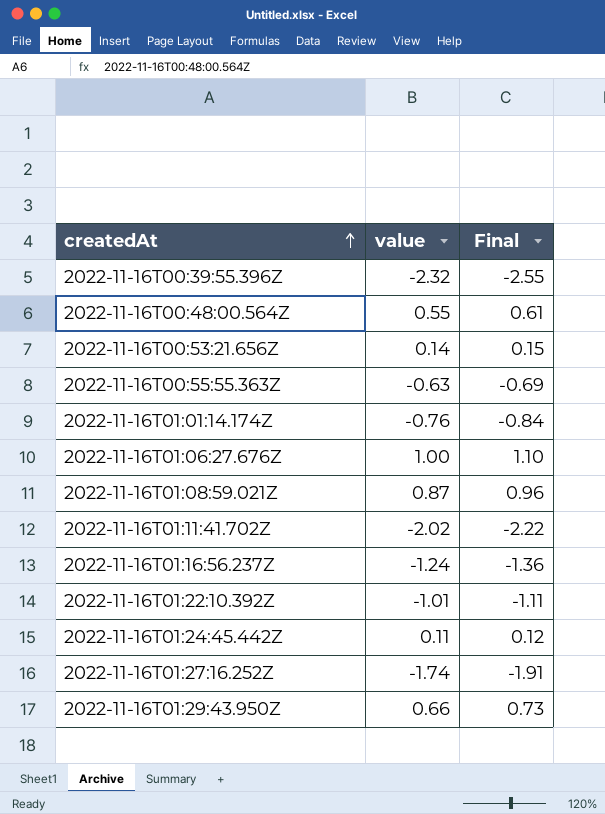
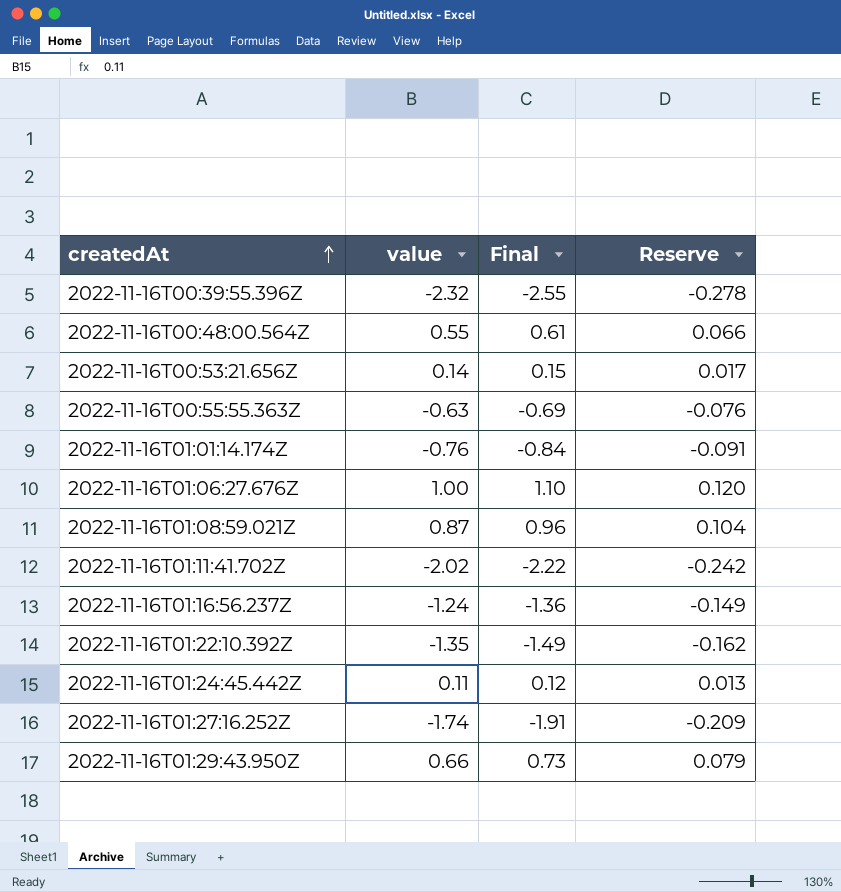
column Reserve | formula: none -> [value] * 0.12
2022-11-16T01:22:10.392Z | value: -1.01 -> -1.35
2022-11-16T01:22:10.392Z | Final: -1.11 -> -1.49

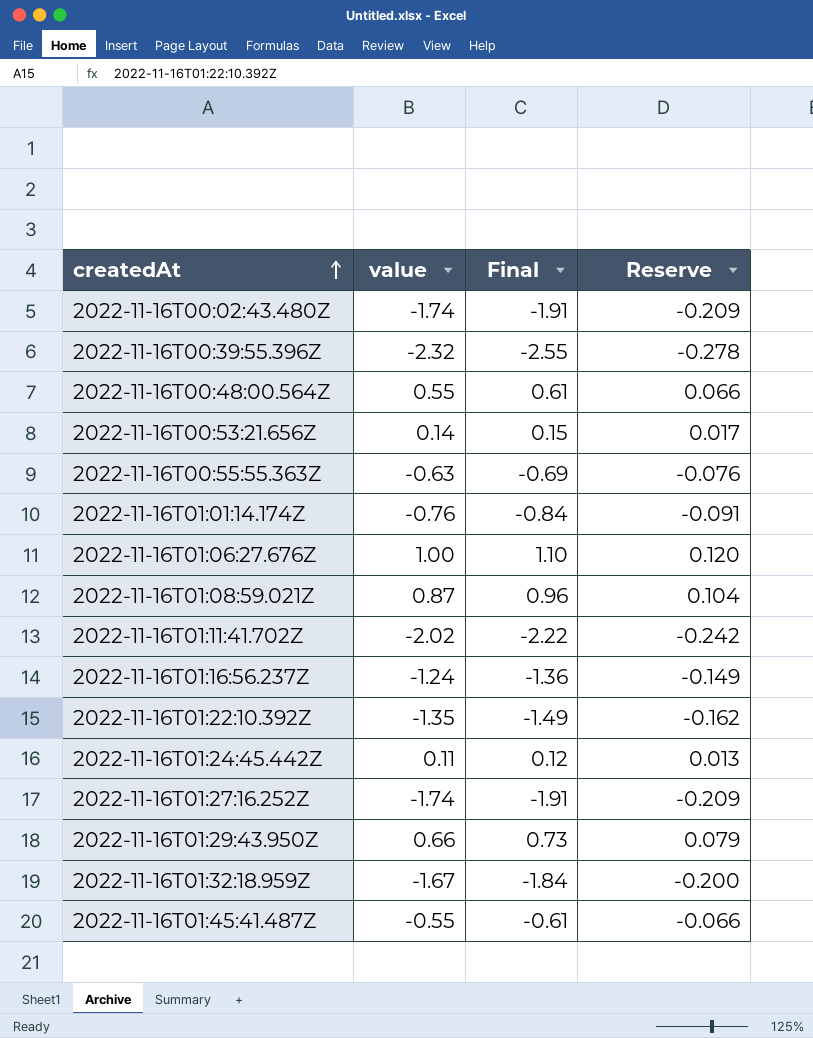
row 2022-11-16T00:02:43.480Z: none -> -1.74 | -1.91 | -0.209
row 2022-11-16T01:32:18.959Z: none -> -1.67 | -1.84 | -0.200
row 2022-11-16T01:45:41.487Z: none -> -0.55 | -0.61 | -0.066

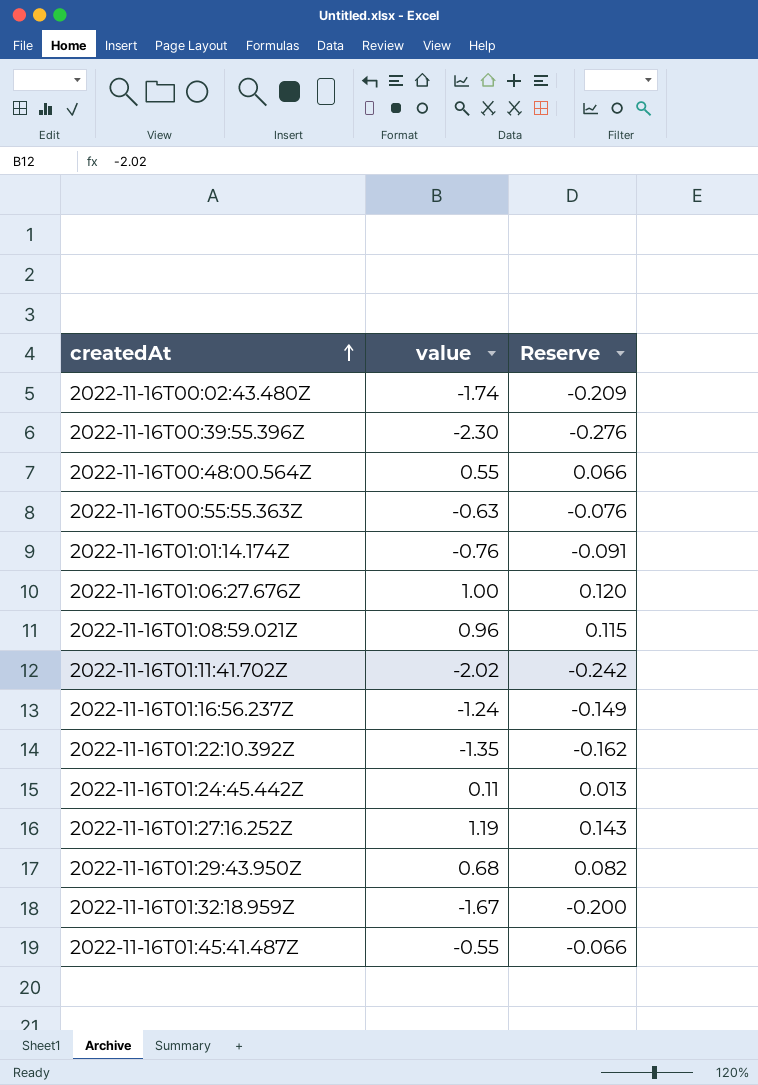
column Final | formula: [value] * 1.1 -> none
row 2022-11-16T00:53:21.656Z: 0.14 | 0.15 | 0.017 -> none
2022-11-16T00:39:55.396Z | value: -2.32 -> -2.30
2022-11-16T00:39:55.396Z | Reserve: -0.278 -> -0.276
2022-11-16T01:08:59.021Z | value: 0.87 -> 0.96
2022-11-16T01:08:59.021Z | Reserve: 0.104 -> 0.115
2022-11-16T01:27:16.252Z | value: -1.74 -> 1.19
2022-11-16T01:27:16.252Z | Reserve: -0.209 -> 0.143
2022-11-16T01:29:43.950Z | value: 0.66 -> 0.68
2022-11-16T01:29:43.950Z | Reserve: 0.079 -> 0.082

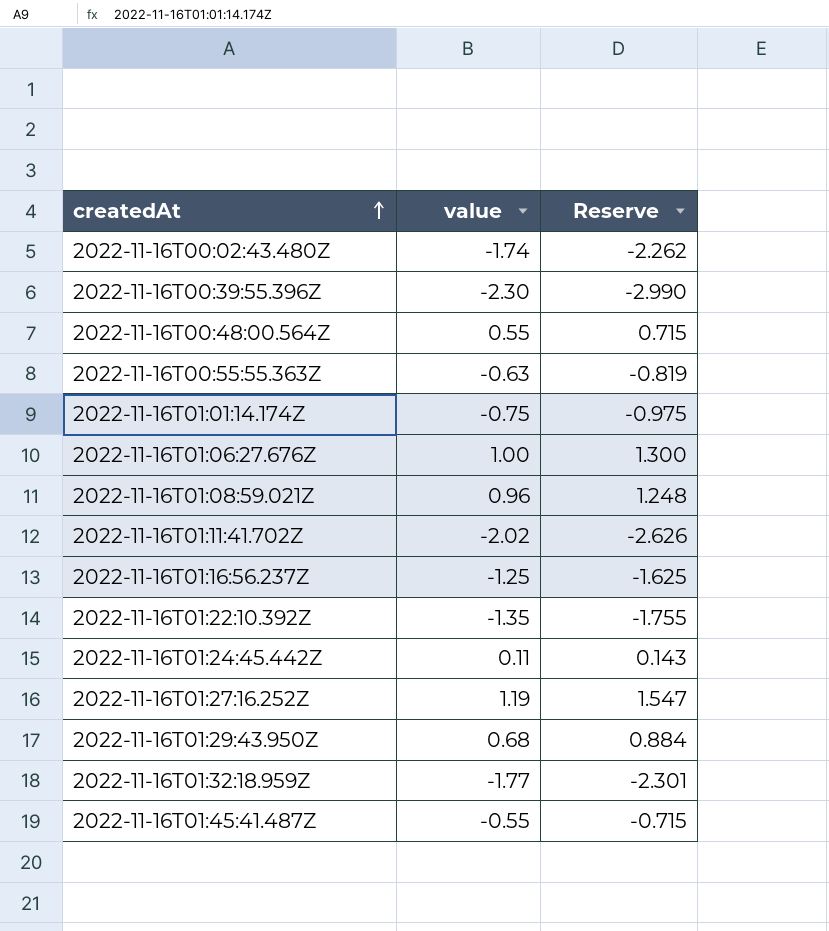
column Reserve | formula: [value] * 0.12 -> [value] * 1.3
2022-11-16T01:01:14.174Z | value: -0.76 -> -0.75
2022-11-16T01:16:56.237Z | value: -1.24 -> -1.25
2022-11-16T01:32:18.959Z | value: -1.67 -> -1.77

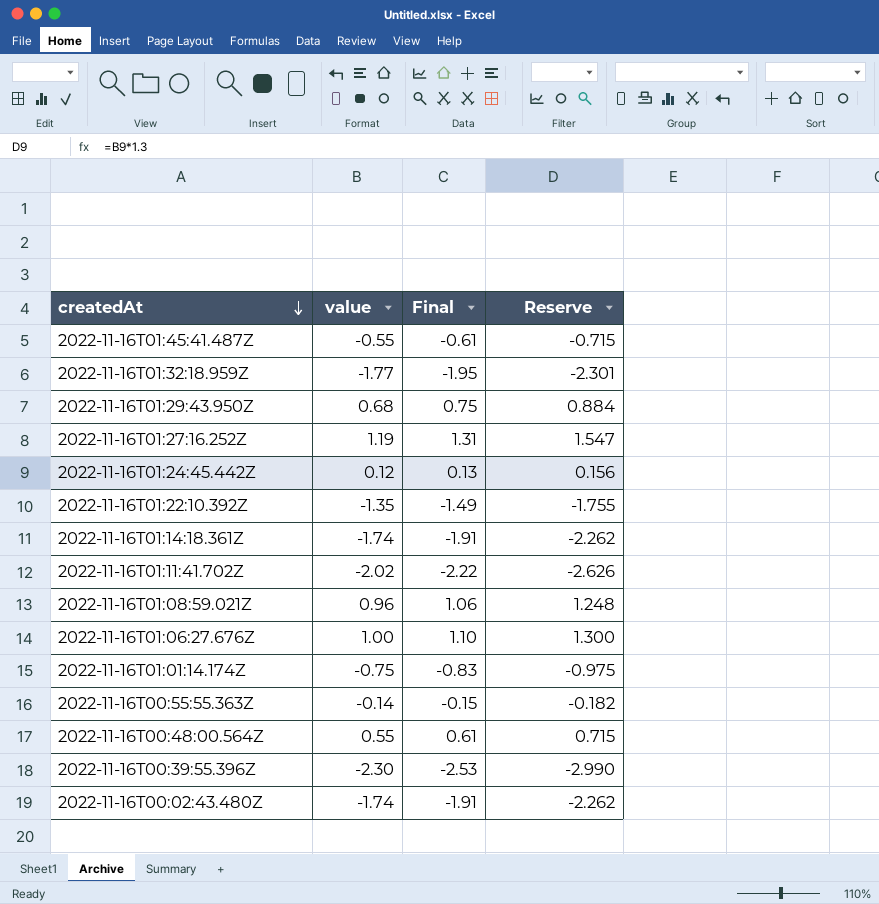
row order: createdAt ascending -> createdAt descending
column Final | formula: none -> [value] * 1.1
row 2022-11-16T01:16:56.237Z: -1.25 | -1.625 -> none
2022-11-16T01:24:45.442Z | value: 0.11 -> 0.12
2022-11-16T01:24:45.442Z | Reserve: 0.143 -> 0.156
row 2022-11-16T01:14:18.361Z: none -> -1.74 | -1.91 | -2.262
2022-11-16T00:55:55.363Z | value: -0.63 -> -0.14
2022-11-16T00:55:55.363Z | Reserve: -0.819 -> -0.182

